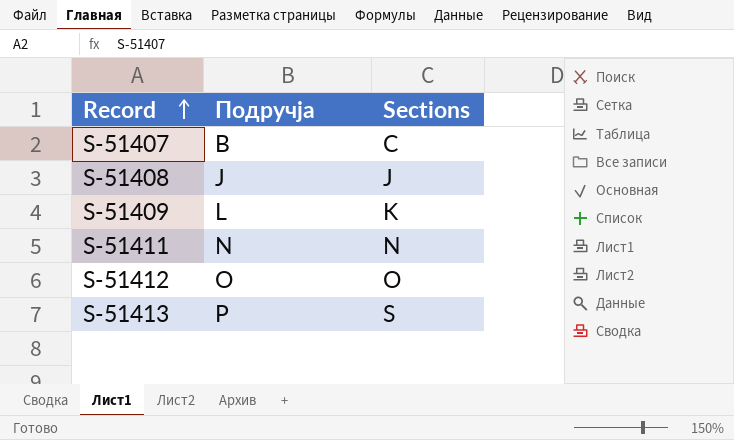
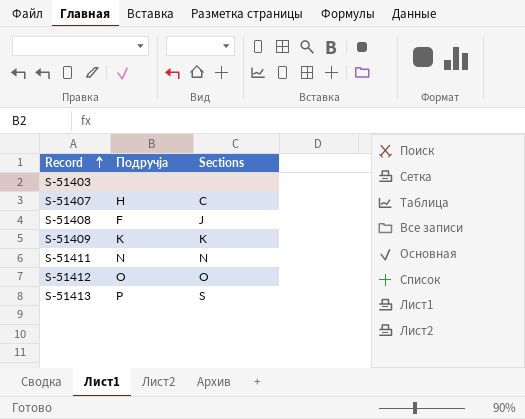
row S-51403: none -> none | none
S-51407 | Подручја: B -> H
S-51408 | Подручја: J -> F
S-51409 | Подручја: L -> K

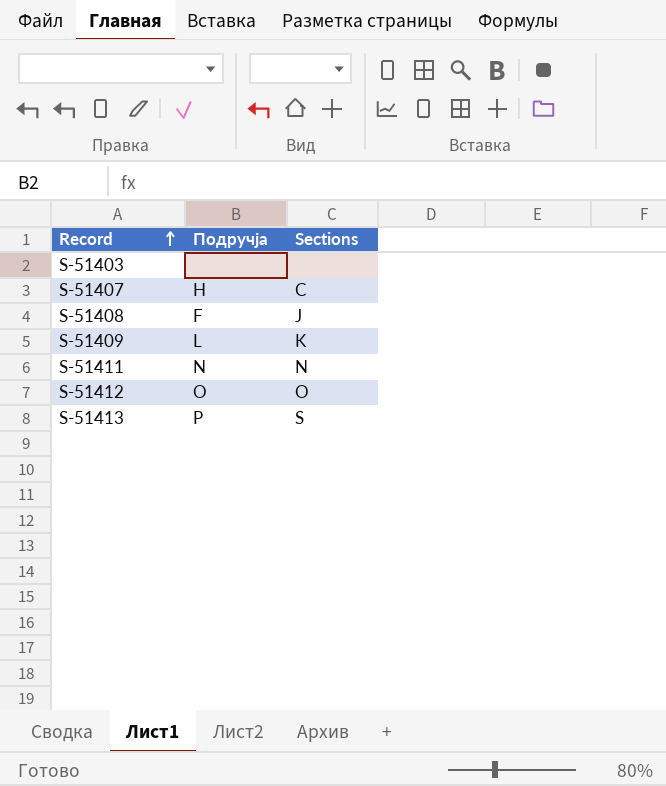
S-51409 | Подручја: K -> L

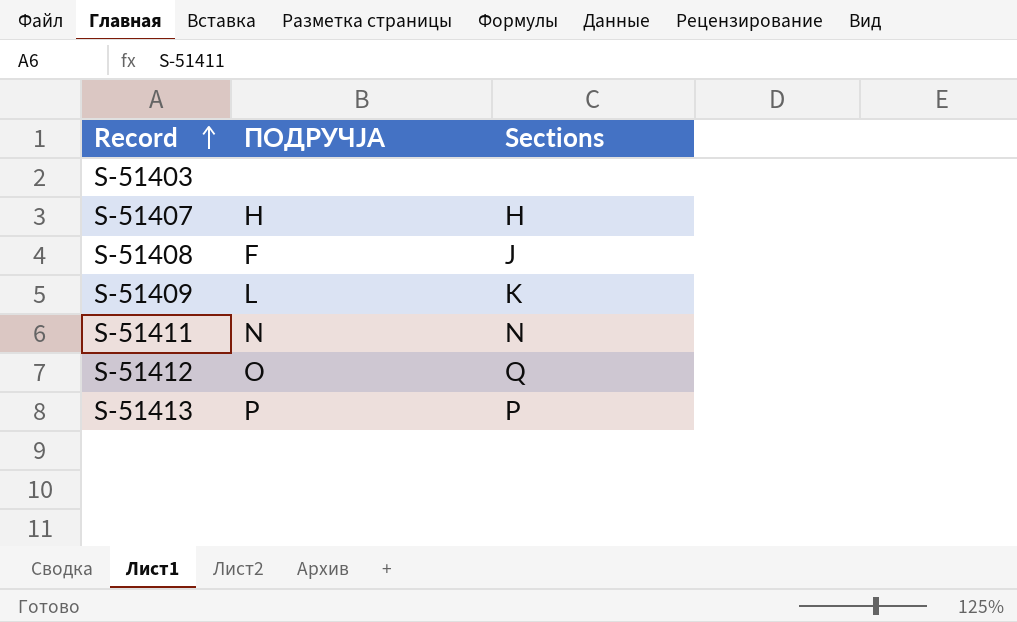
column name: Подручја -> ПОДРУЧЈА
S-51407 | Sections: C -> H
S-51412 | Sections: O -> Q
S-51413 | Sections: S -> P

